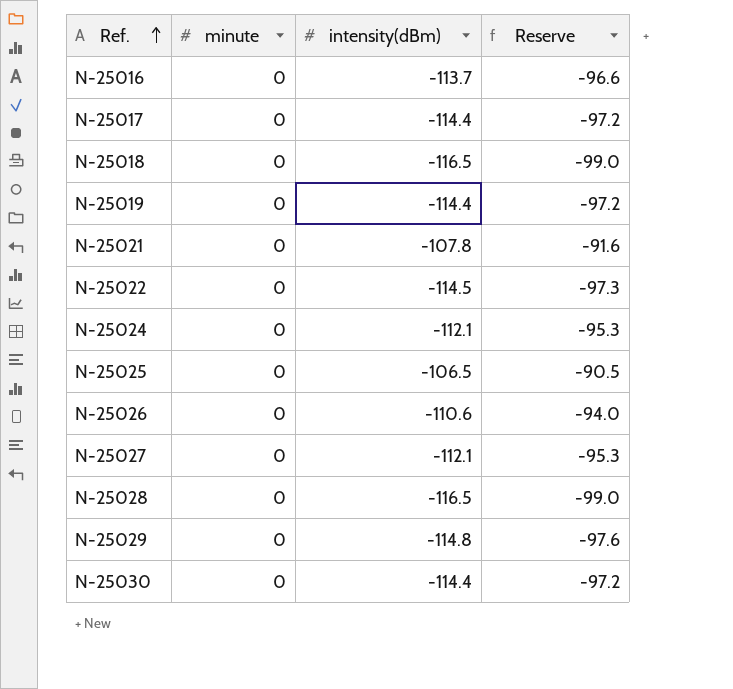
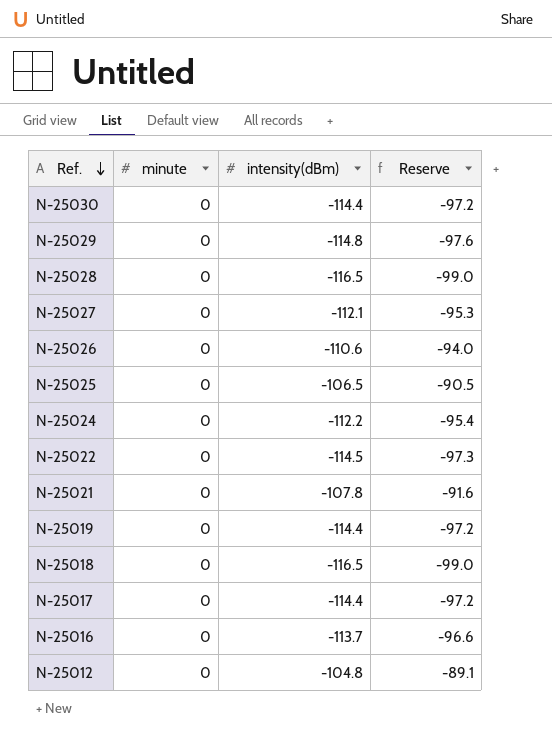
row order: Ref. ascending -> Ref. descending
N-25024 | intensity(dBm): -112.1 -> -112.2
N-25024 | Reserve: -95.3 -> -95.4
row N-25012: none -> 0 | -104.8 | -89.1

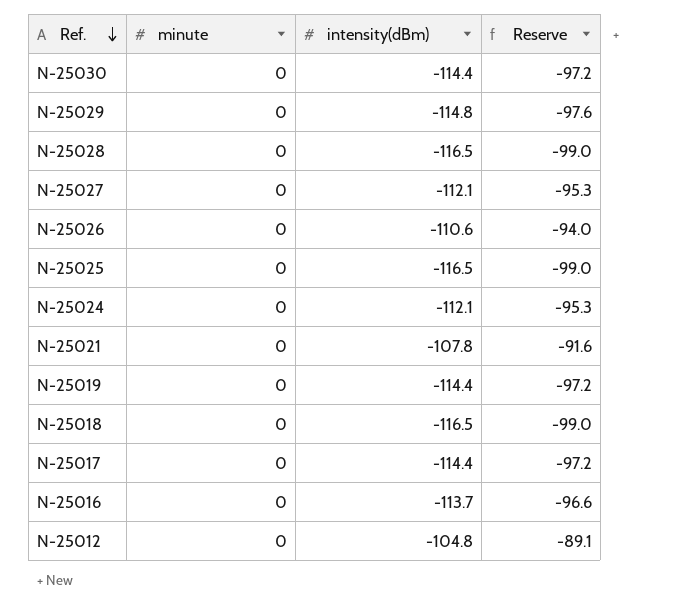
row N-25022: 0 | -114.5 | -97.3 -> none
N-25025 | intensity(dBm): -106.5 -> -116.5
N-25025 | Reserve: -90.5 -> -99.0
N-25024 | intensity(dBm): -112.2 -> -112.1
N-25024 | Reserve: -95.4 -> -95.3

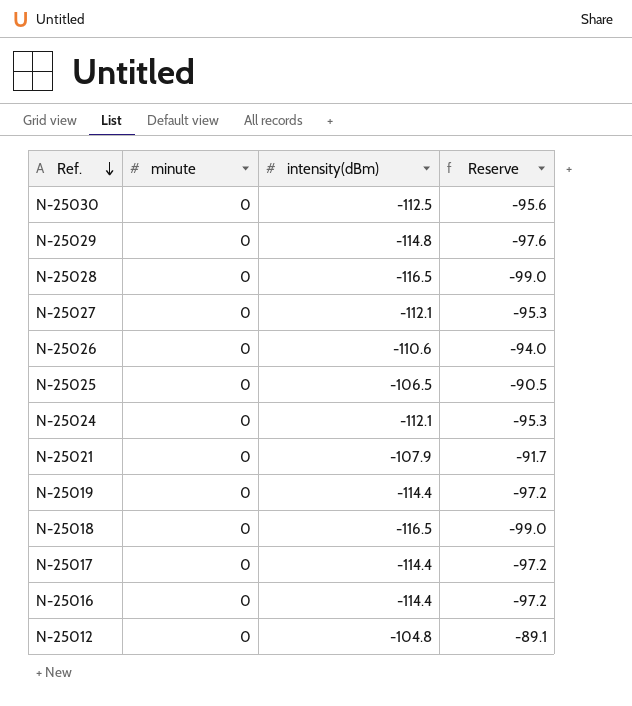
N-25030 | intensity(dBm): -114.4 -> -112.5
N-25030 | Reserve: -97.2 -> -95.6
N-25025 | intensity(dBm): -116.5 -> -106.5
N-25025 | Reserve: -99.0 -> -90.5
N-25021 | intensity(dBm): -107.8 -> -107.9
N-25021 | Reserve: -91.6 -> -91.7
N-25016 | intensity(dBm): -113.7 -> -114.4
N-25016 | Reserve: -96.6 -> -97.2

